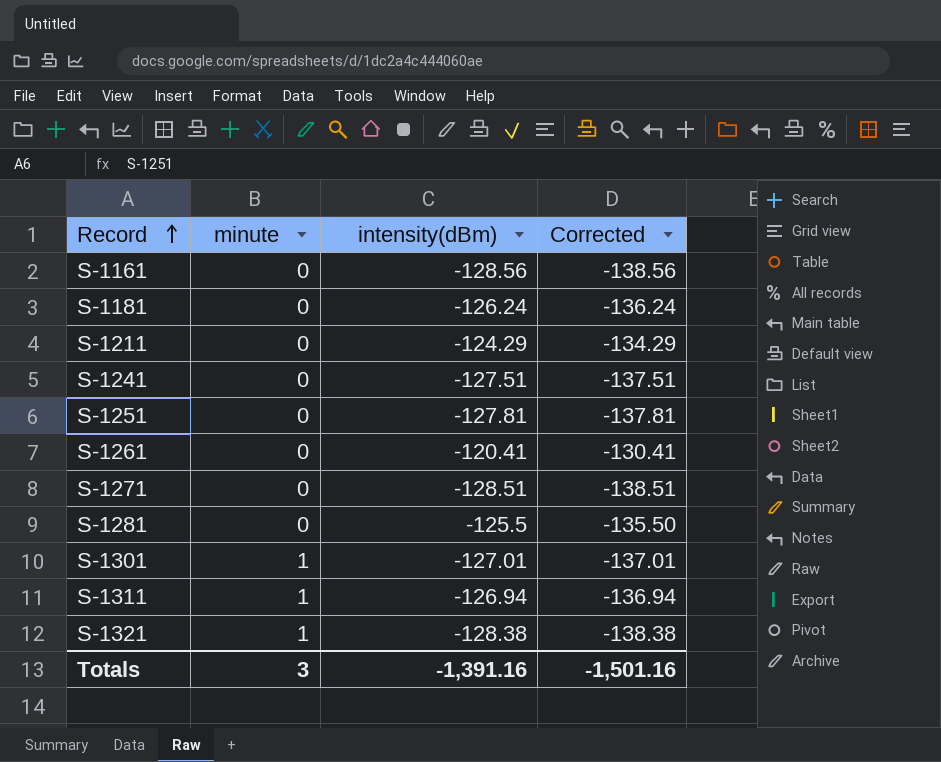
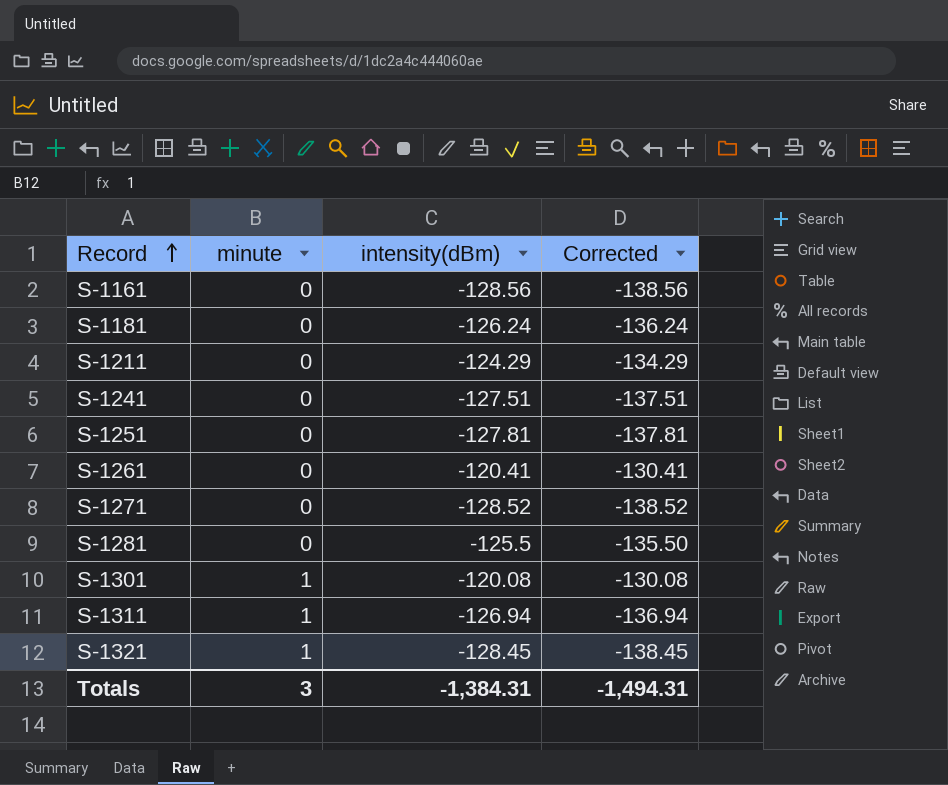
S-1271 | intensity(dBm): -128.51 -> -128.52
S-1271 | Corrected: -138.51 -> -138.52
S-1301 | intensity(dBm): -127.01 -> -120.08
S-1301 | Corrected: -137.01 -> -130.08
S-1321 | intensity(dBm): -128.38 -> -128.45
S-1321 | Corrected: -138.38 -> -138.45
Totals | intensity(dBm): -1,391.16 -> -1,384.31
Totals | Corrected: -1,501.16 -> -1,494.31

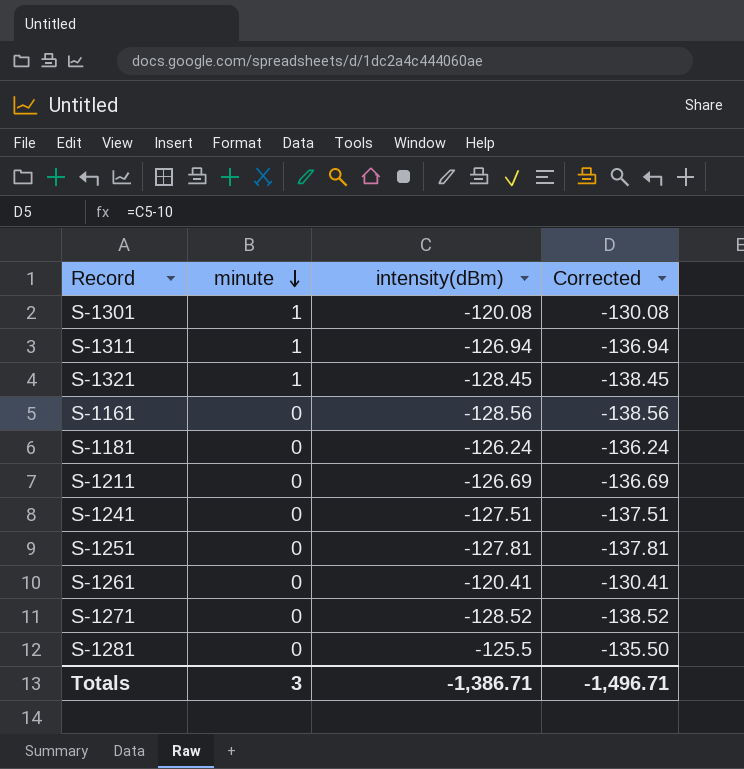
row order: Record ascending -> minute descending
S-1211 | intensity(dBm): -124.29 -> -126.69
S-1211 | Corrected: -134.29 -> -136.69
Totals | intensity(dBm): -1,384.31 -> -1,386.71
Totals | Corrected: -1,494.31 -> -1,496.71

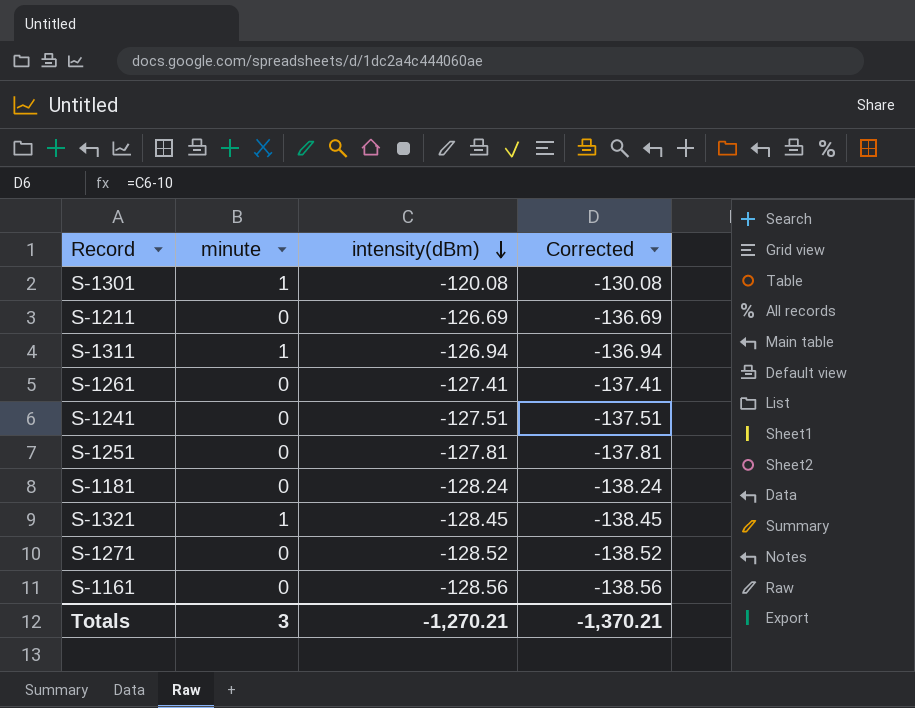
row order: minute descending -> intensity(dBm) descending
row S-1281: 0 | -125.5 | -135.50 -> none
S-1261 | intensity(dBm): -120.41 -> -127.41
S-1261 | Corrected: -130.41 -> -137.41
S-1181 | intensity(dBm): -126.24 -> -128.24
S-1181 | Corrected: -136.24 -> -138.24
Totals | intensity(dBm): -1,386.71 -> -1,270.21
Totals | Corrected: -1,496.71 -> -1,370.21

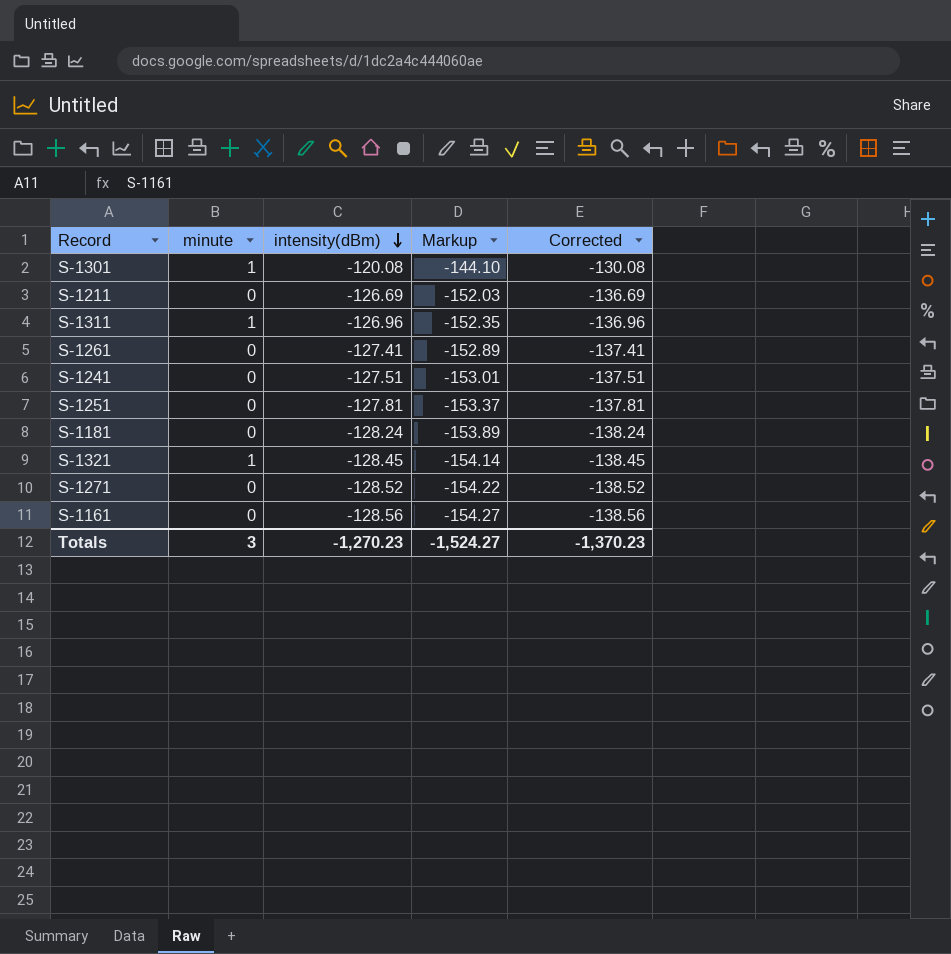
column Markup | formula: none -> [intensity(dBm)] * 1.2
S-1311 | intensity(dBm): -126.94 -> -126.96
S-1311 | Corrected: -136.94 -> -136.96
Totals | intensity(dBm): -1,270.21 -> -1,270.23
Totals | Corrected: -1,370.21 -> -1,370.23

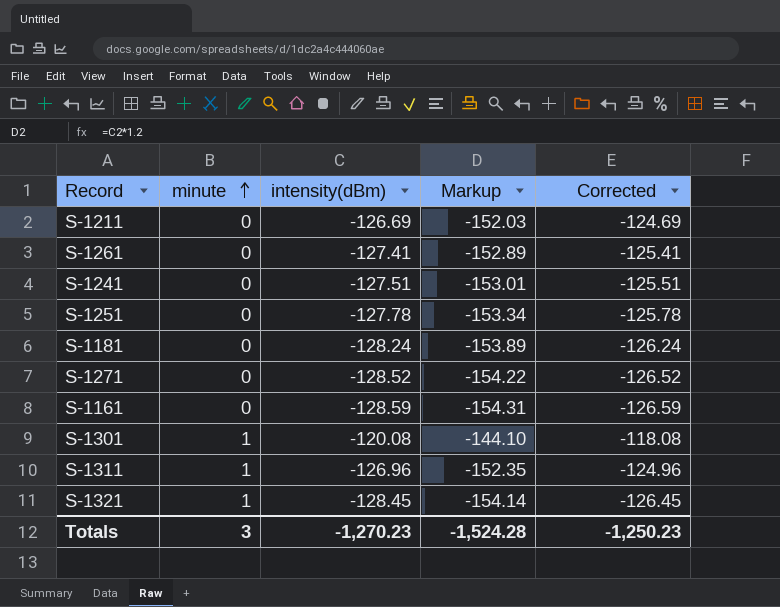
row order: intensity(dBm) descending -> minute ascending
column Corrected | formula: [intensity(dBm)] - 10 -> [intensity(dBm)] + 2
S-1251 | intensity(dBm): -127.81 -> -127.78
S-1251 | Markup: -153.37 -> -153.34
S-1161 | intensity(dBm): -128.56 -> -128.59
S-1161 | Markup: -154.27 -> -154.31
Totals | Markup: -1,524.27 -> -1,524.28
Totals | Corrected: -1,370.23 -> -1,250.23

